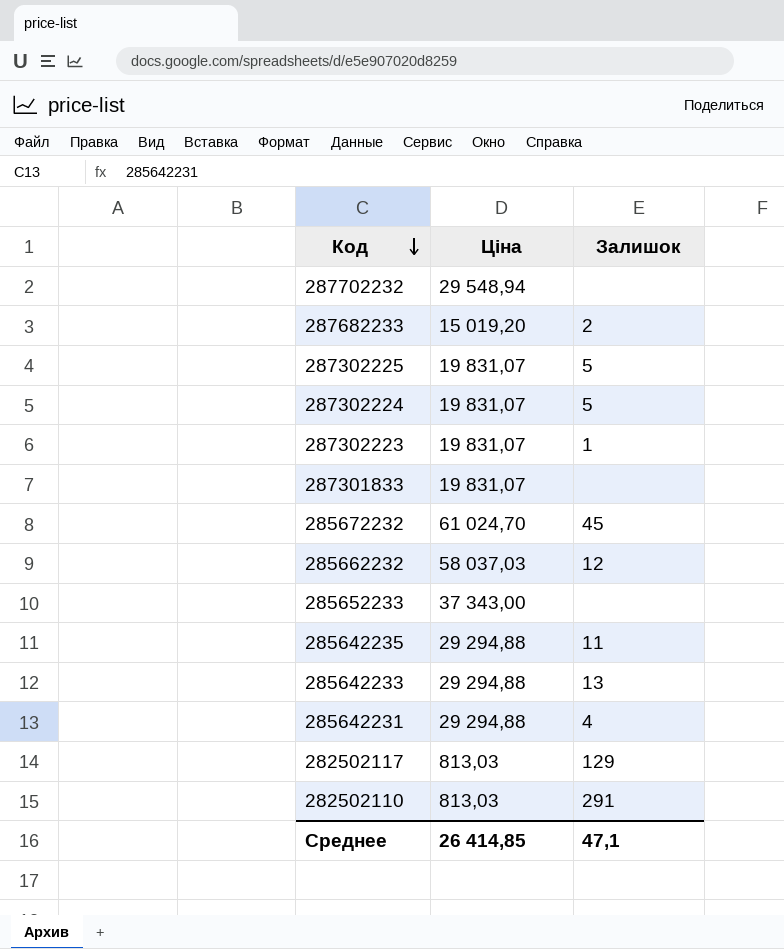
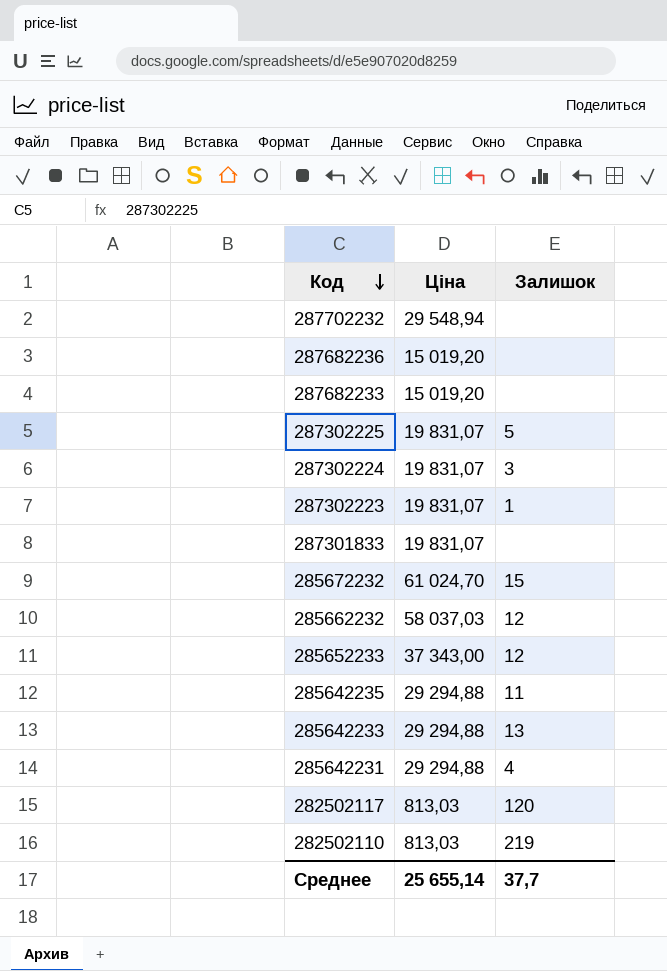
row 287682236: none -> 15 019,20 | none
287682233 | Залишок: 2 -> none
287302224 | Залишок: 5 -> 3
285672232 | Залишок: 45 -> 15
285652233 | Залишок: none -> 12
282502117 | Залишок: 129 -> 120
282502110 | Залишок: 291 -> 219
Среднее | Ціна: 26 414,85 -> 25 655,14
Среднее | Залишок: 47,1 -> 37,7

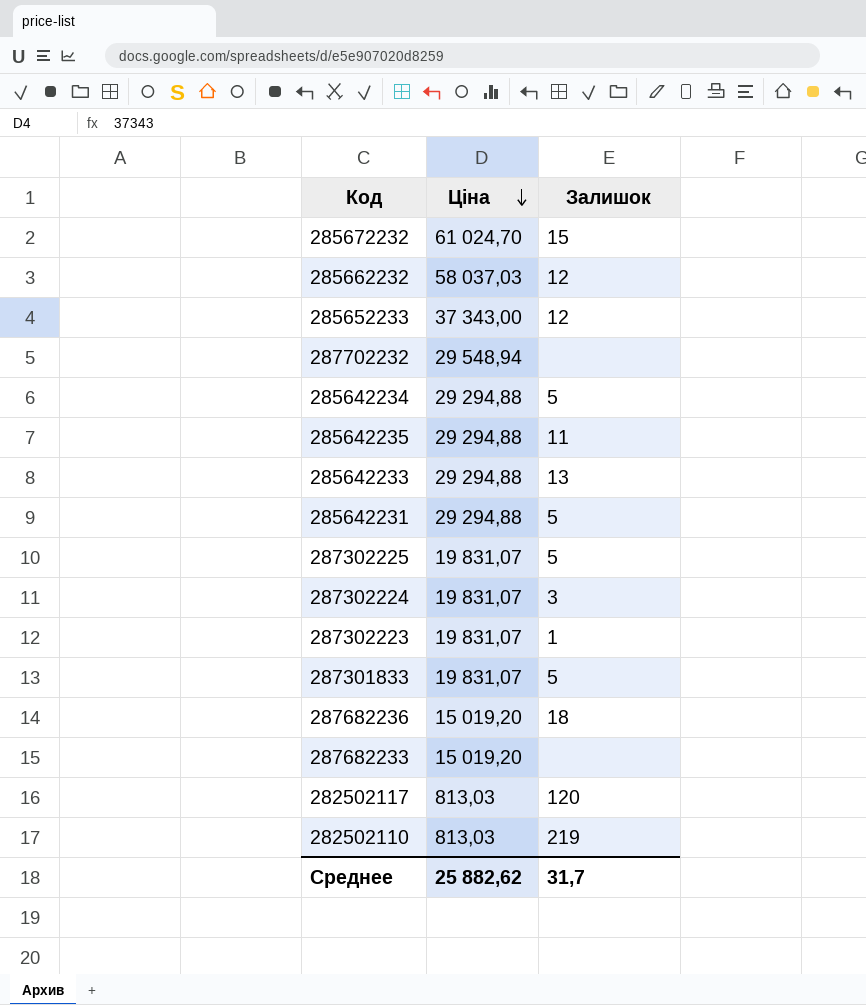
row order: Код descending -> Ціна descending
row 285642234: none -> 29 294,88 | 5
285642231 | Залишок: 4 -> 5
287301833 | Залишок: none -> 5
287682236 | Залишок: none -> 18
Среднее | Ціна: 25 655,14 -> 25 882,62
Среднее | Залишок: 37,7 -> 31,7

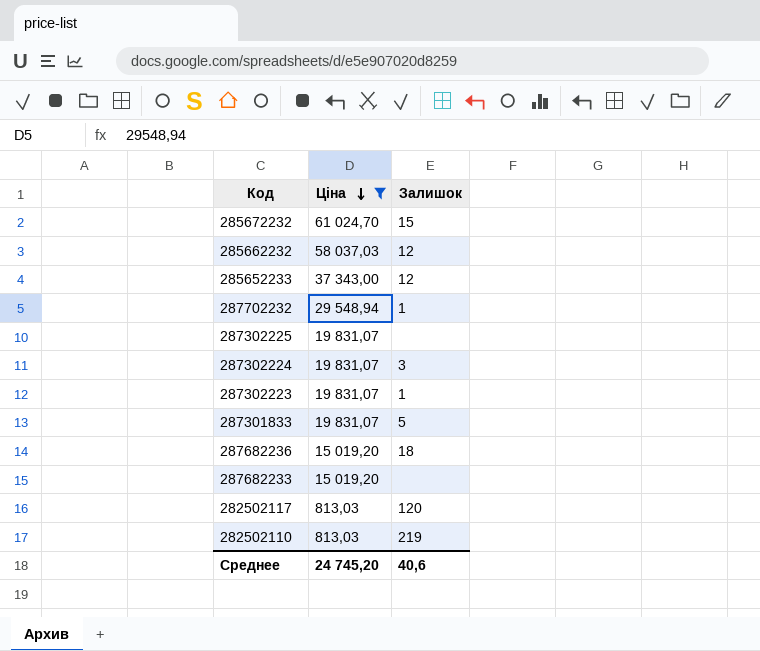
filter: none -> Ціна != 29 294,88
287702232 | Залишок: none -> 1
287302225 | Залишок: 5 -> none
Среднее | Ціна: 25 882,62 -> 24 745,20
Среднее | Залишок: 31,7 -> 40,6

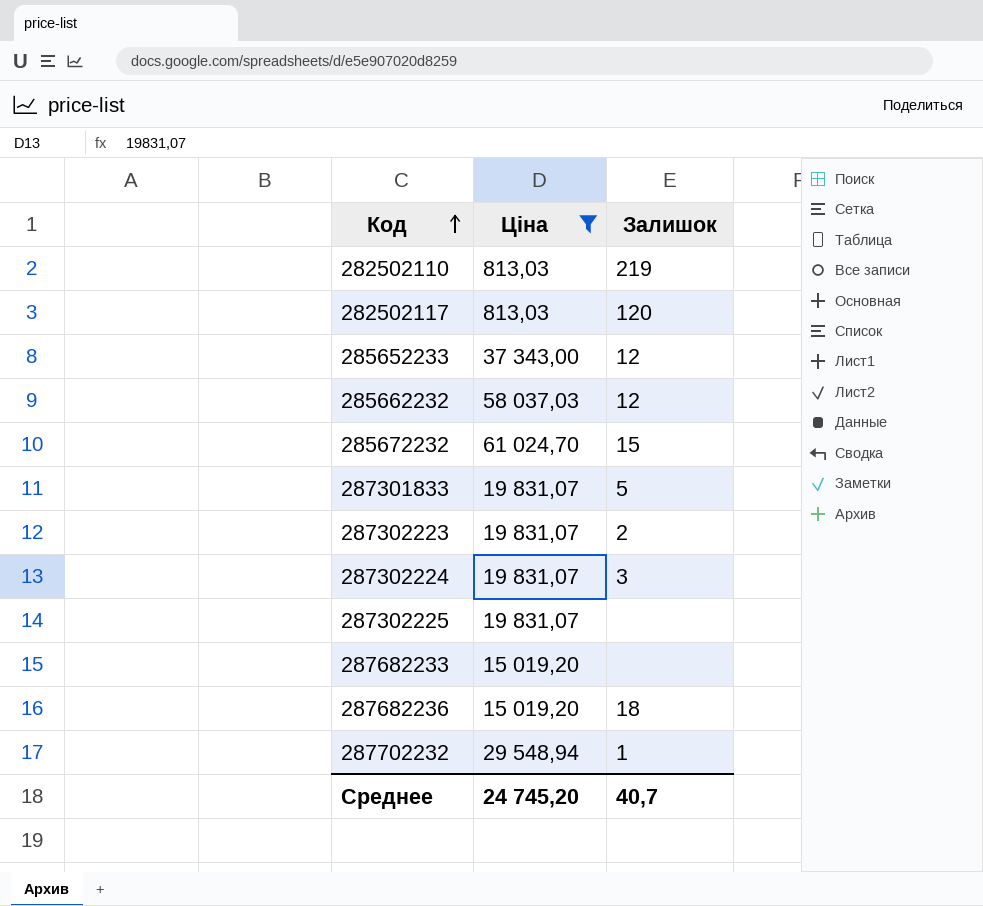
row order: Ціна descending -> Код ascending
287302223 | Залишок: 1 -> 2
Среднее | Залишок: 40,6 -> 40,7

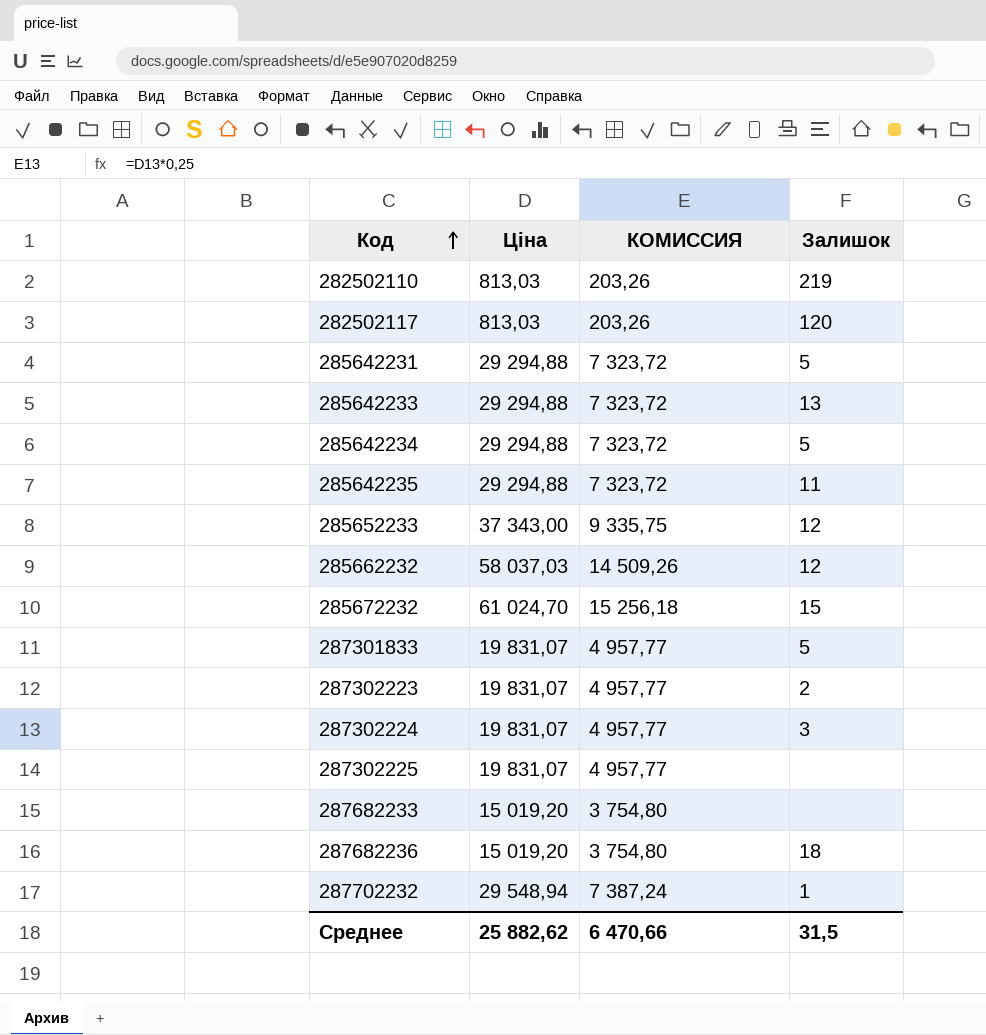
filter: Ціна != 29 294,88 -> none
column КОМИССИЯ | formula: none -> [Ціна] * 0,25
Среднее | Ціна: 24 745,20 -> 25 882,62
Среднее | Залишок: 40,7 -> 31,5

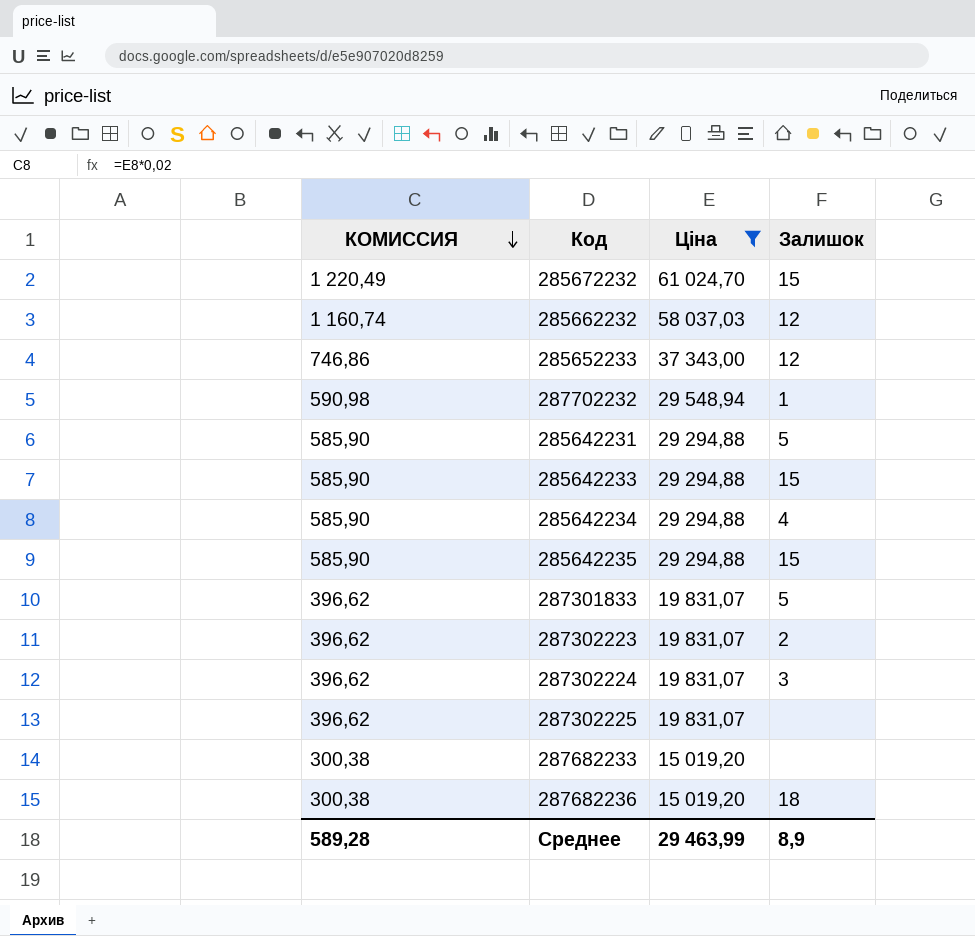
filter: none -> Ціна != 813,03
row order: Код ascending -> КОМИССИЯ descending
column КОМИССИЯ | formula: [Ціна] * 0,25 -> [Ціна] * 0,02
column КОМИССИЯ | position: 3 -> 1
285642233 | Залишок: 13 -> 15
285642234 | Залишок: 5 -> 4
285642235 | Залишок: 11 -> 15
Среднее | КОМИССИЯ: 6 470,66 -> 589,28
Среднее | Ціна: 25 882,62 -> 29 463,99
Среднее | Залишок: 31,5 -> 8,9

